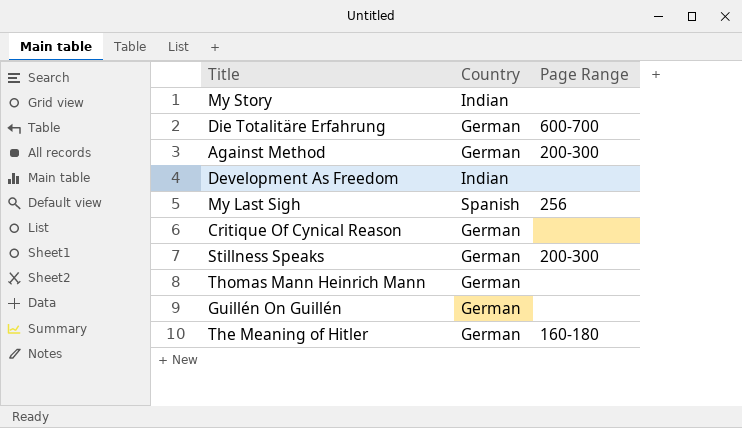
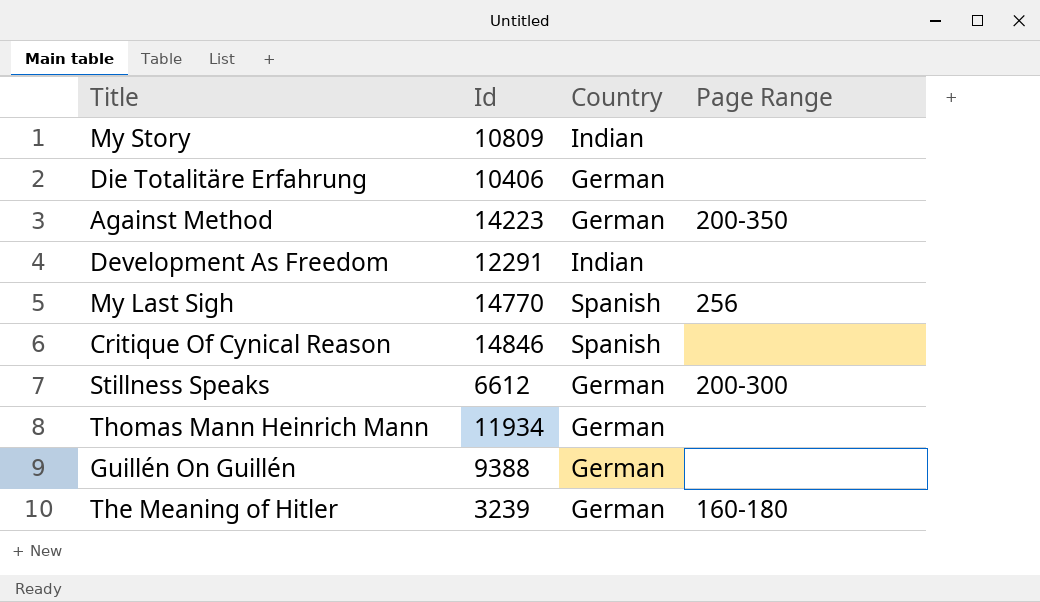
column Id | position: none -> 2
Die Totalitäre Erfahrung | Page Range: 600-700 -> none
Against Method | Page Range: 200-300 -> 200-350
Critique Of Cynical Reason | Country: German -> Spanish

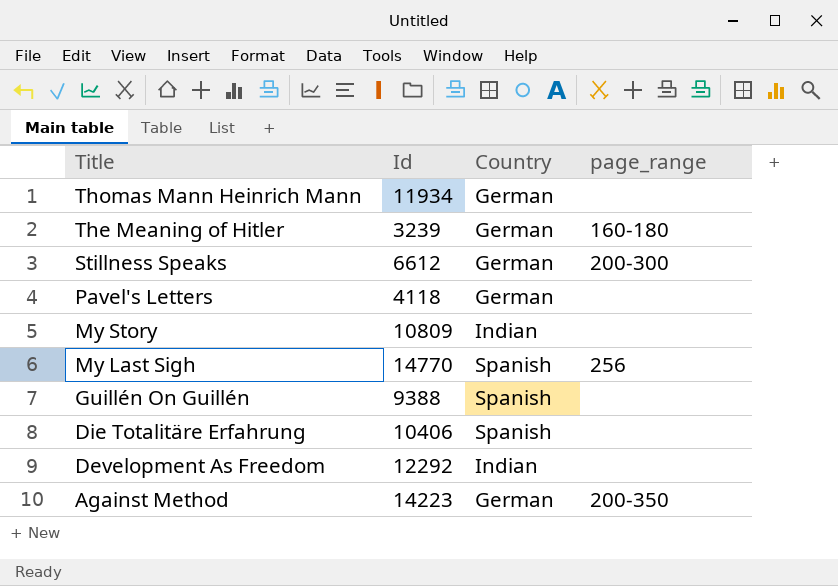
row order: none -> Title descending
column name: Page Range -> page_range
row Critique Of Cynical Reason: 14846 | Spanish | none -> none
row Pavel's Letters: none -> 4118 | German | none
Guillén On Guillén | Country: German -> Spanish
Die Totalitäre Erfahrung | Country: German -> Spanish
Development As Freedom | Id: 12291 -> 12292

